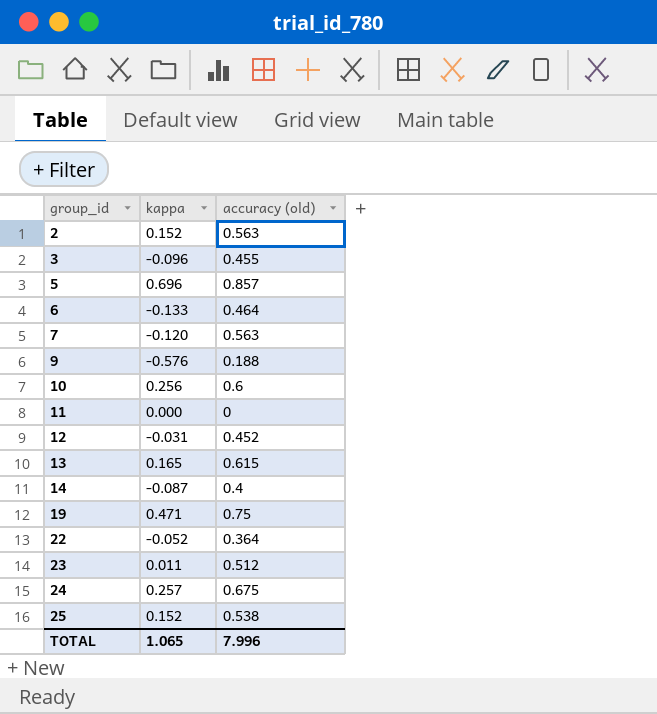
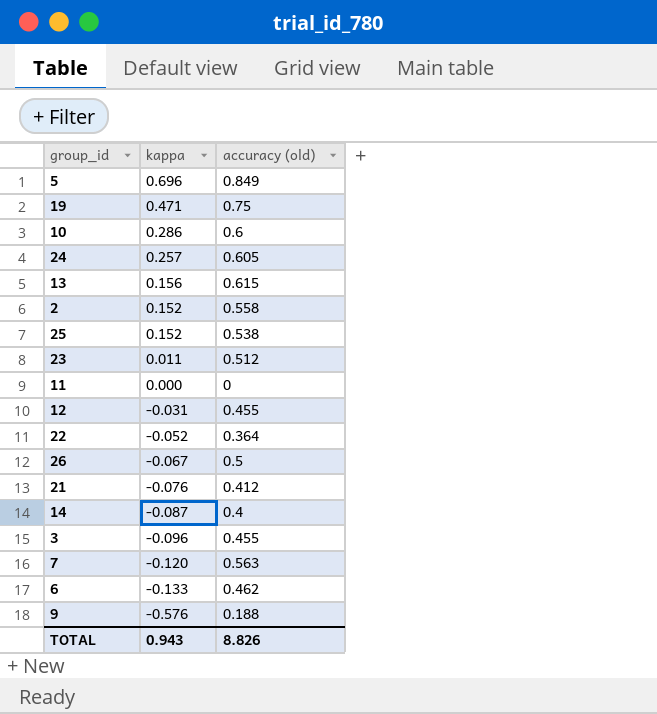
row order: group_id ascending -> kappa descending
5 | accuracy (old): 0.857 -> 0.849
10 | kappa: 0.256 -> 0.286
24 | accuracy (old): 0.675 -> 0.605
13 | kappa: 0.165 -> 0.156
2 | accuracy (old): 0.563 -> 0.558
12 | accuracy (old): 0.452 -> 0.455
row 26: none -> -0.067 | 0.5
row 21: none -> -0.076 | 0.412
6 | accuracy (old): 0.464 -> 0.462
TOTAL | kappa: 1.065 -> 0.943
TOTAL | accuracy (old): 7.996 -> 8.826

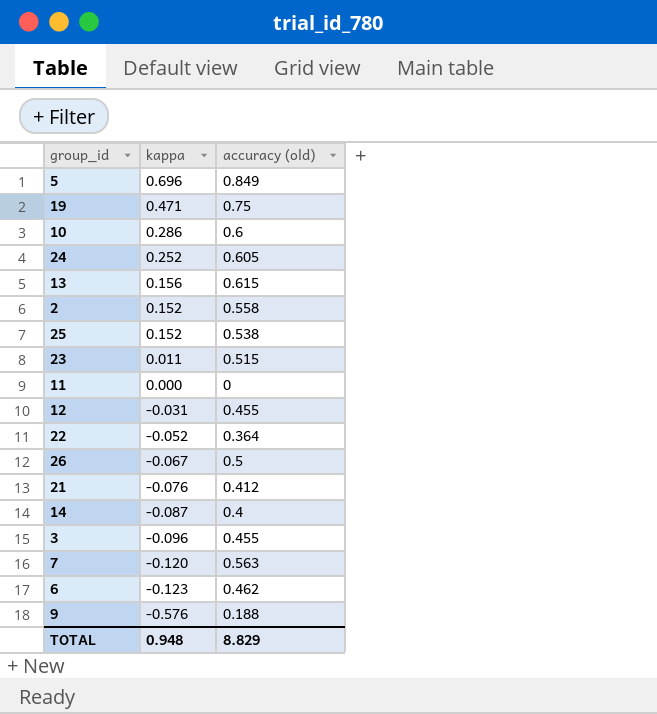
24 | kappa: 0.257 -> 0.252
23 | accuracy (old): 0.512 -> 0.515
6 | kappa: -0.133 -> -0.123
TOTAL | kappa: 0.943 -> 0.948
TOTAL | accuracy (old): 8.826 -> 8.829

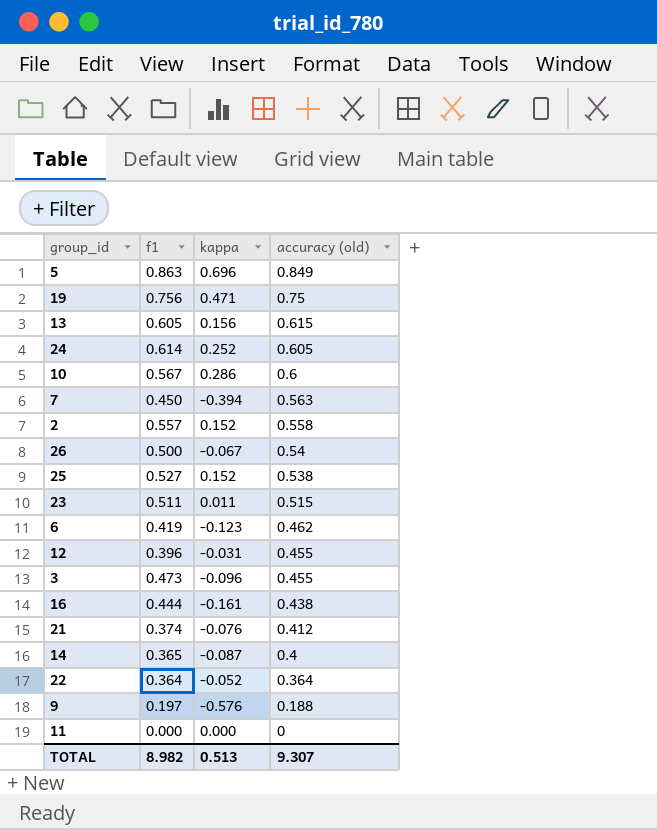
row order: kappa descending -> accuracy (old) descending
column f1 | position: none -> 2
7 | kappa: -0.120 -> -0.394
26 | accuracy (old): 0.5 -> 0.54
row 16: none -> 0.444 | -0.161 | 0.438
TOTAL | kappa: 0.948 -> 0.513
TOTAL | accuracy (old): 8.829 -> 9.307

